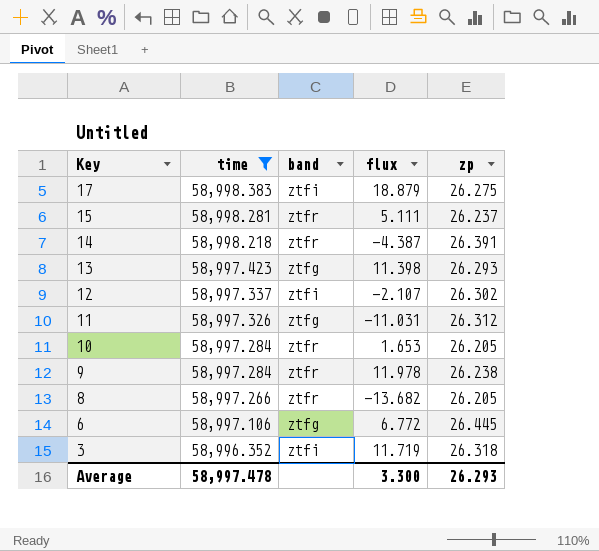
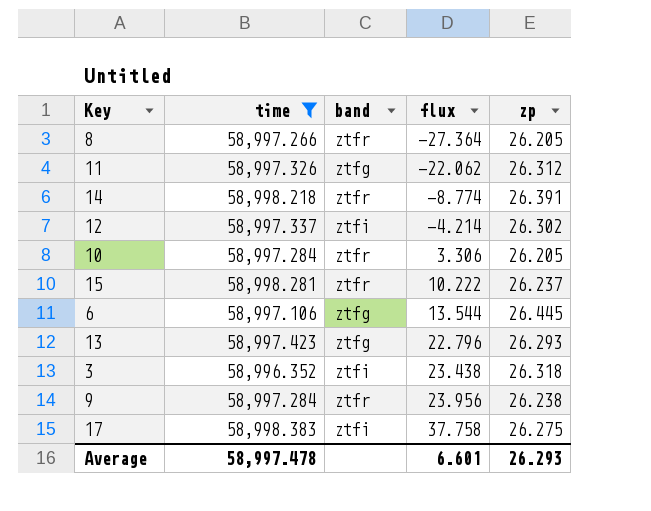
row order: Key descending -> flux ascending
8 | flux: -13.682 -> -27.364
11 | flux: -11.031 -> -22.062
14 | flux: -4.387 -> -8.774
12 | flux: -2.107 -> -4.214
10 | flux: 1.653 -> 3.306
15 | flux: 5.111 -> 10.222
6 | flux: 6.772 -> 13.544
13 | flux: 11.398 -> 22.796
3 | flux: 11.719 -> 23.438
9 | flux: 11.978 -> 23.956
17 | flux: 18.879 -> 37.758
Average | flux: 3.300 -> 6.601

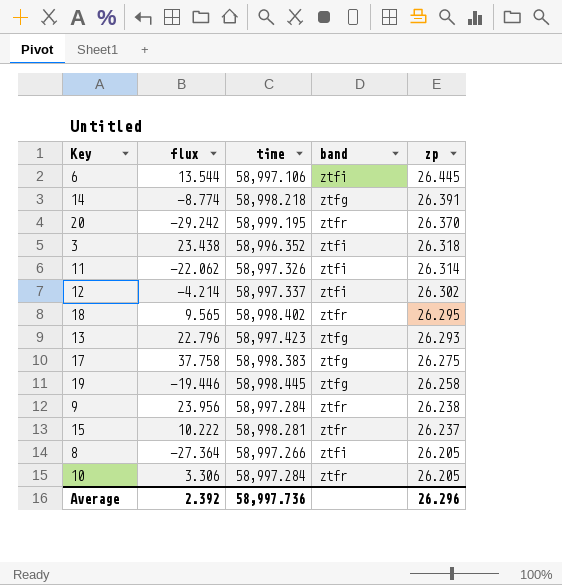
filter: time <= 58,998.383 -> none
row order: flux ascending -> zp descending
column flux | position: 4 -> 2
6 | band: ztfg -> ztfi
14 | band: ztfr -> ztfg
11 | band: ztfg -> ztfi
11 | zp: 26.312 -> 26.314
17 | band: ztfi -> ztfg
8 | band: ztfr -> ztfi
Average | flux: 6.601 -> 2.392
Average | time: 58,997.478 -> 58,997.736
Average | zp: 26.293 -> 26.296

